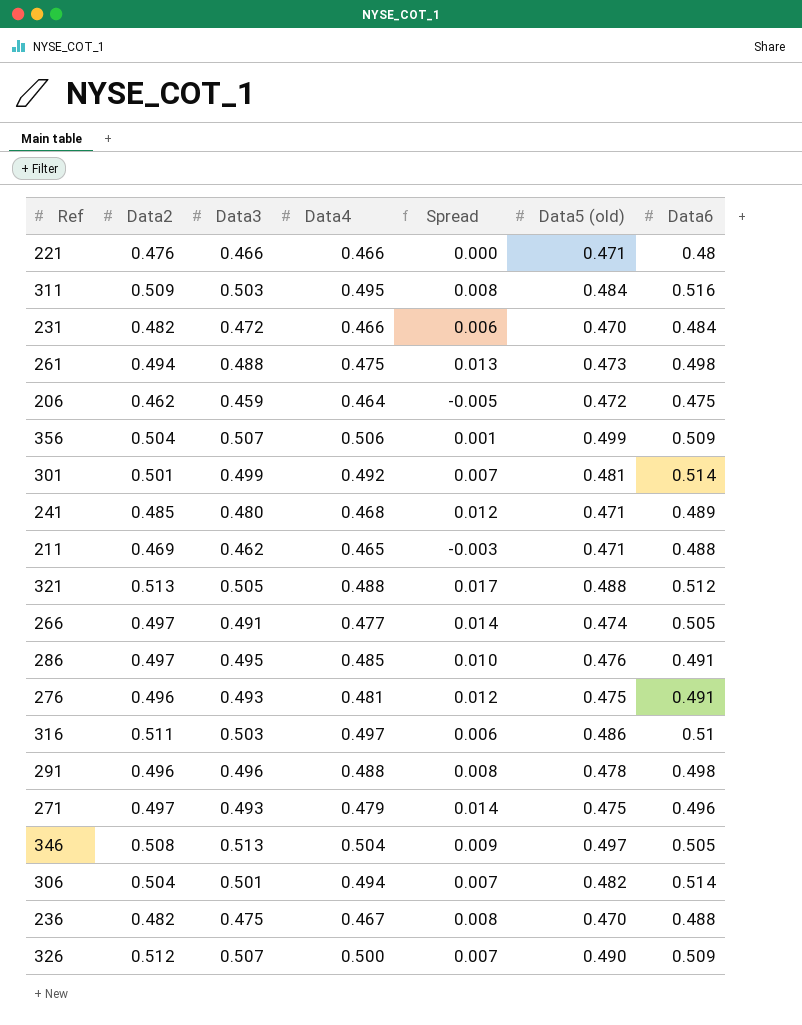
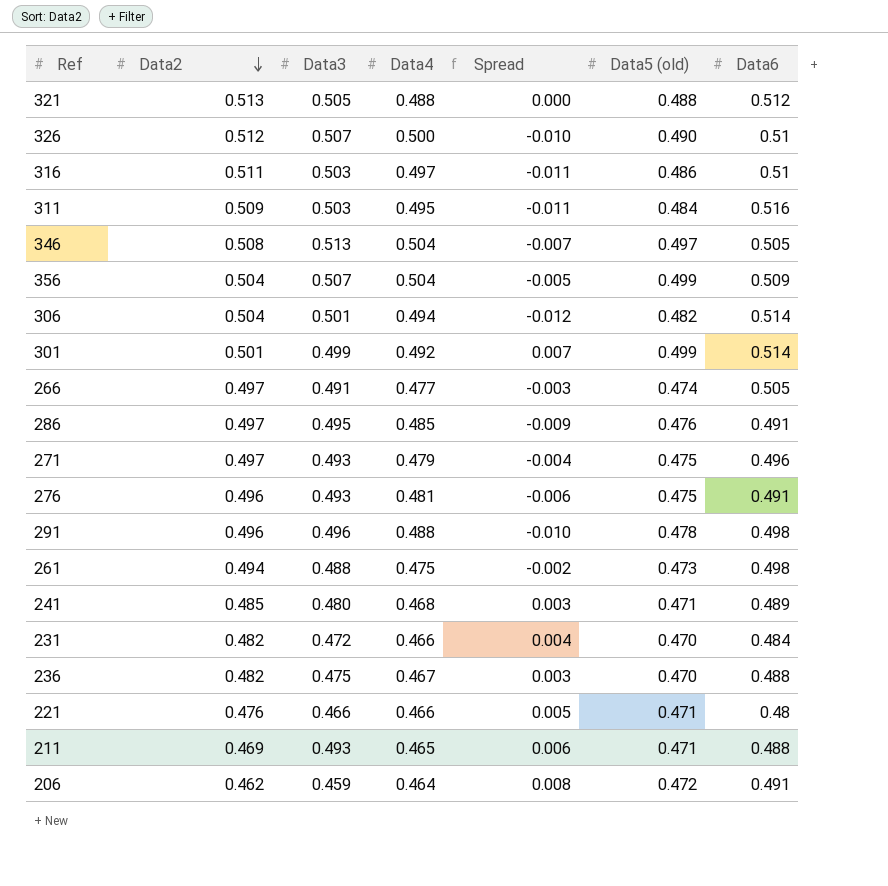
row order: none -> Data2 descending
column Spread | formula: [Data3] - [Data4] -> [Data5 (old)] - [Data4]
326 | Data6: 0.509 -> 0.51
356 | Data4: 0.506 -> 0.504
301 | Data5 (old): 0.481 -> 0.499
211 | Data3: 0.462 -> 0.493
206 | Data6: 0.475 -> 0.491

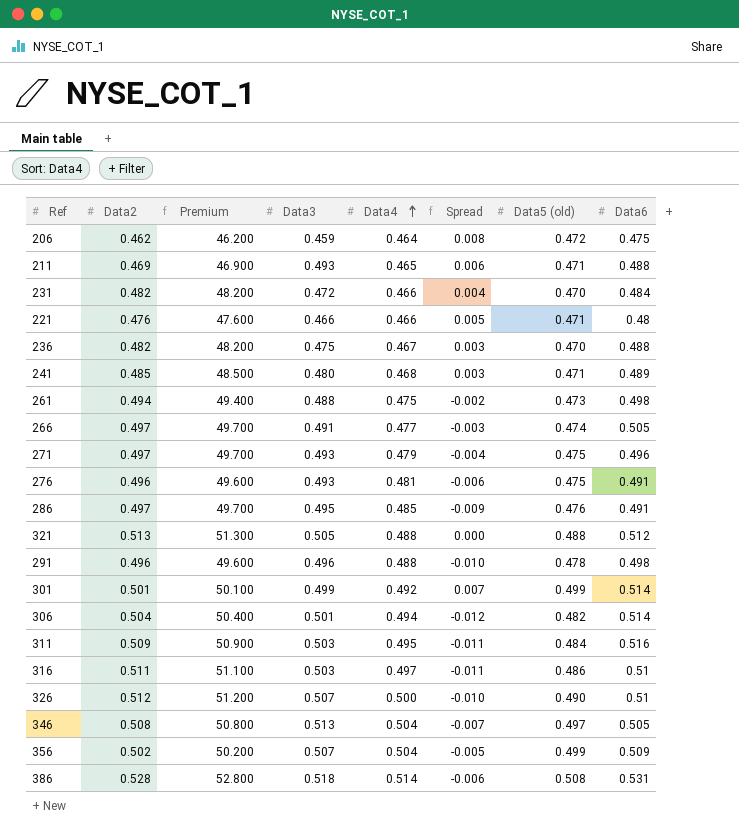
row order: Data2 descending -> Data4 ascending
column Premium | formula: none -> [Data2] * 100
206 | Data6: 0.491 -> 0.475
356 | Data2: 0.504 -> 0.502
row 386: none -> 0.528 | 52.800 | 0.518 | 0.514 | -0.006 | 0.508 | 0.531

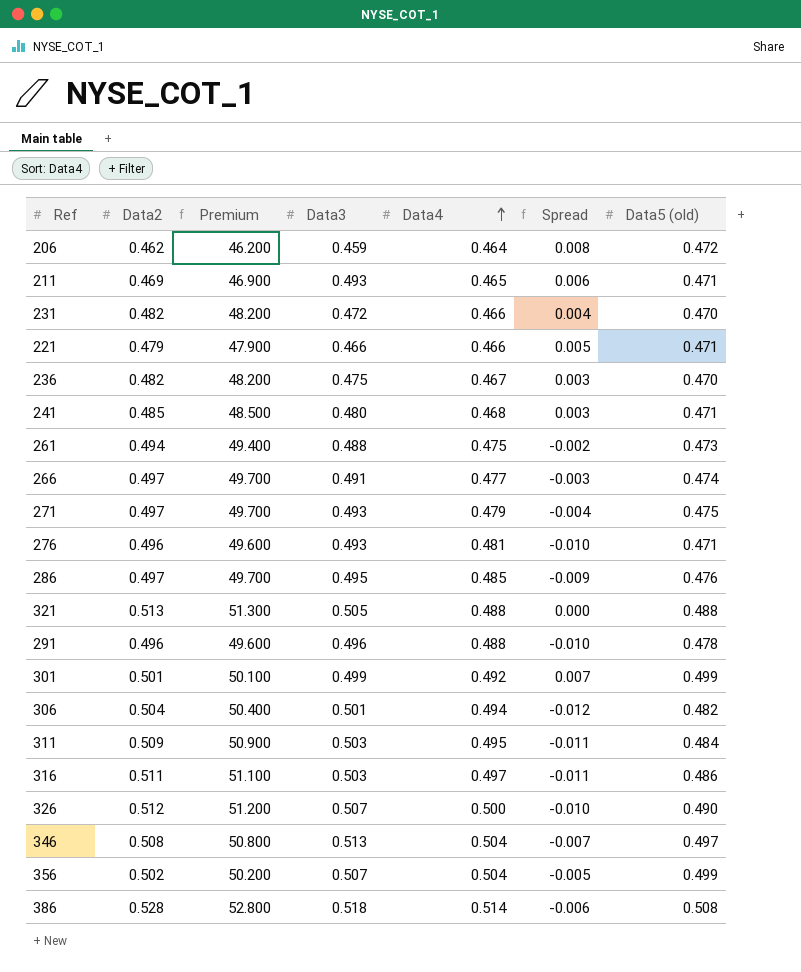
column Data6 | position: 8 -> none
221 | Data2: 0.476 -> 0.479
221 | Premium: 47.600 -> 47.900
276 | Spread: -0.006 -> -0.010
276 | Data5 (old): 0.475 -> 0.471

